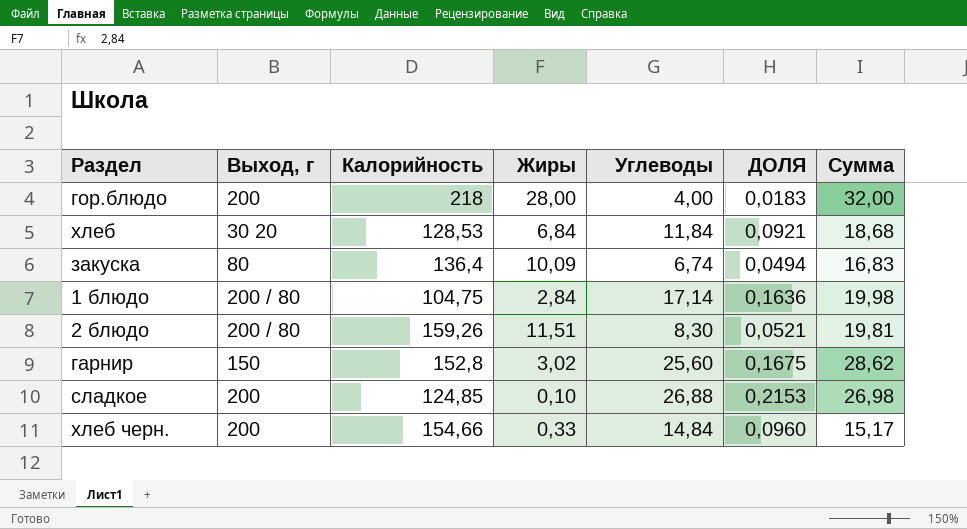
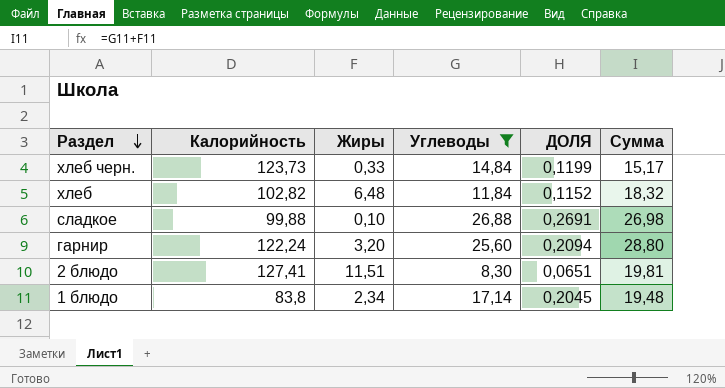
filter: none -> Углеводы >= 8,30
row order: none -> Раздел descending
column Выход, г | position: 2 -> none
хлеб черн. | Калорийность: 154,66 -> 123,73
хлеб черн. | ДОЛЯ: 0,0960 -> 0,1199
хлеб | Калорийность: 128,53 -> 102,82
хлеб | Жиры: 6,84 -> 6,48
хлеб | ДОЛЯ: 0,0921 -> 0,1152
хлеб | Сумма: 18,68 -> 18,32
сладкое | Калорийность: 124,85 -> 99,88
сладкое | ДОЛЯ: 0,2153 -> 0,2691
гарнир | Калорийность: 152,8 -> 122,24
гарнир | Жиры: 3,02 -> 3,20
гарнир | ДОЛЯ: 0,1675 -> 0,2094
гарнир | Сумма: 28,62 -> 28,80
2 блюдо | Калорийность: 159,26 -> 127,41
2 блюдо | ДОЛЯ: 0,0521 -> 0,0651
1 блюдо | Калорийность: 104,75 -> 83,8
1 блюдо | Жиры: 2,84 -> 2,34
1 блюдо | ДОЛЯ: 0,1636 -> 0,2045
1 блюдо | Сумма: 19,98 -> 19,48

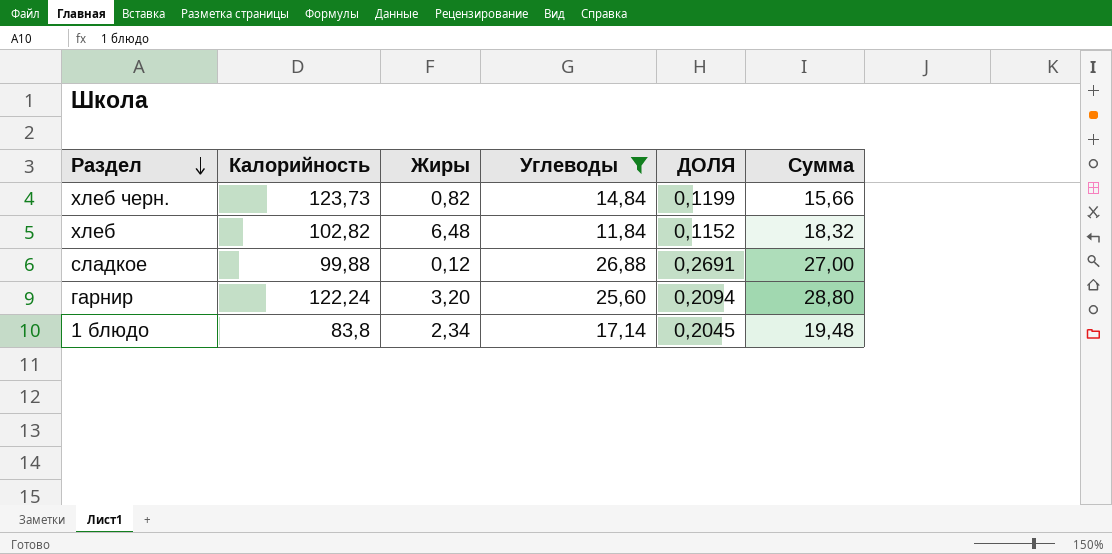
row 2 блюдо: 127,41 | 11,51 | 8,30 | 0,0651 | 19,81 -> none
хлеб черн. | Жиры: 0,33 -> 0,82
хлеб черн. | Сумма: 15,17 -> 15,66
сладкое | Жиры: 0,10 -> 0,12
сладкое | Сумма: 26,98 -> 27,00

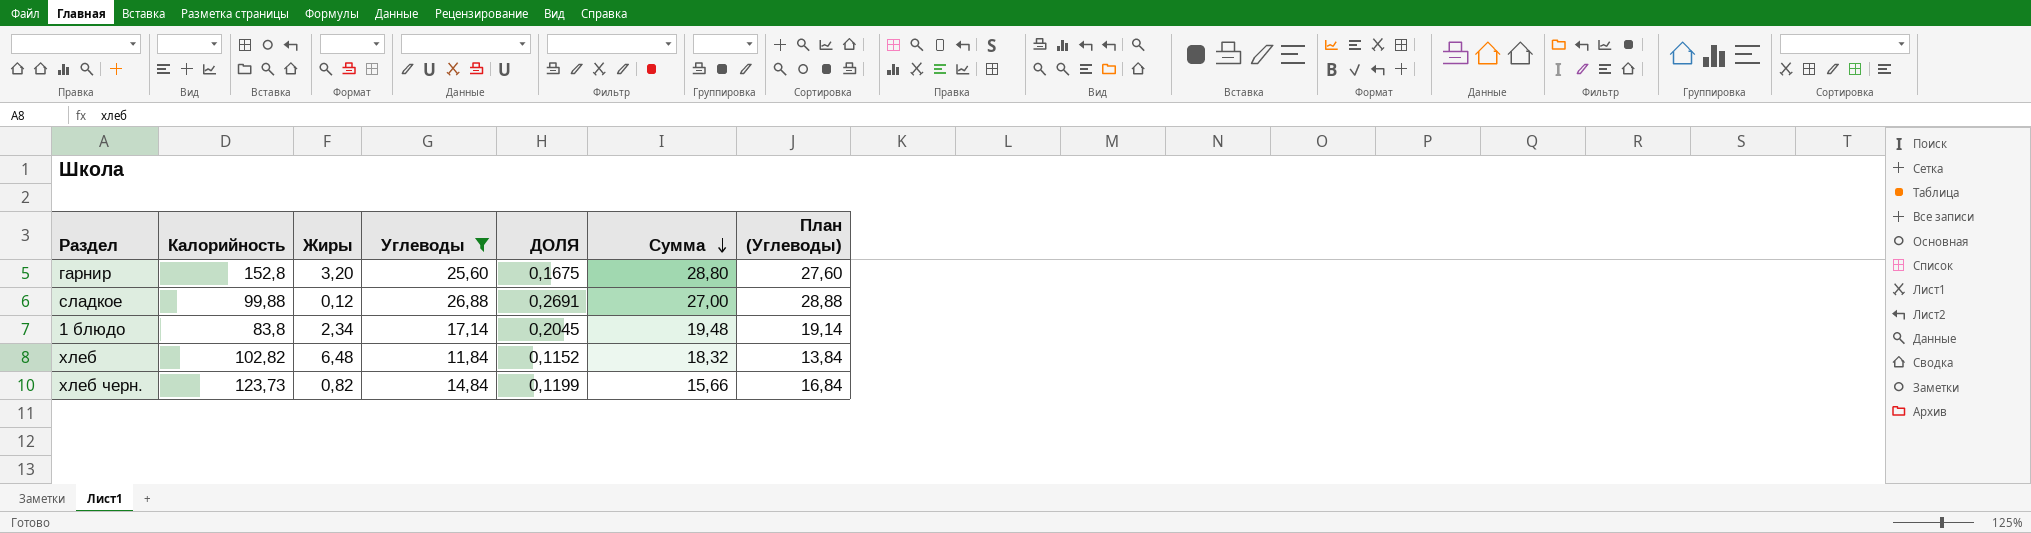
row order: Раздел descending -> Сумма descending
column План (Углеводы) | formula: none -> [Углеводы] + 2
гарнир | Калорийность: 122,24 -> 152,8
гарнир | ДОЛЯ: 0,2094 -> 0,1675

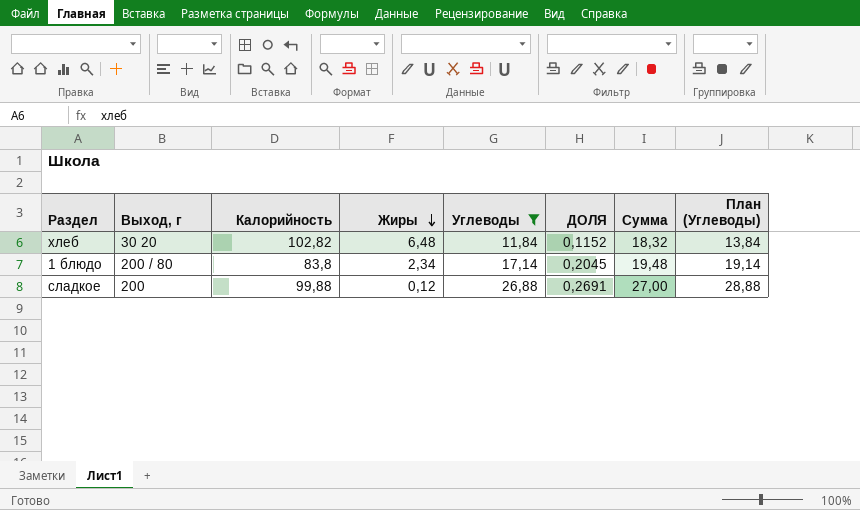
row order: Сумма descending -> Жиры descending
column Выход, г | position: none -> 2
row гарнир: 152,8 | 3,20 | 25,60 | 0,1675 | 28,80 | 27,60 -> none
row хлеб черн.: 123,73 | 0,82 | 14,84 | 0,1199 | 15,66 | 16,84 -> none

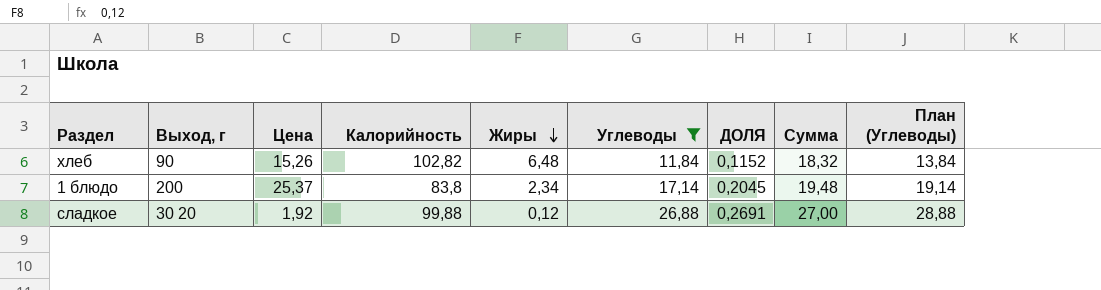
column Цена | position: none -> 3
хлеб | Выход, г: 30 20 -> 90
1 блюдо | Выход, г: 200 / 80 -> 200
сладкое | Выход, г: 200 -> 30 20

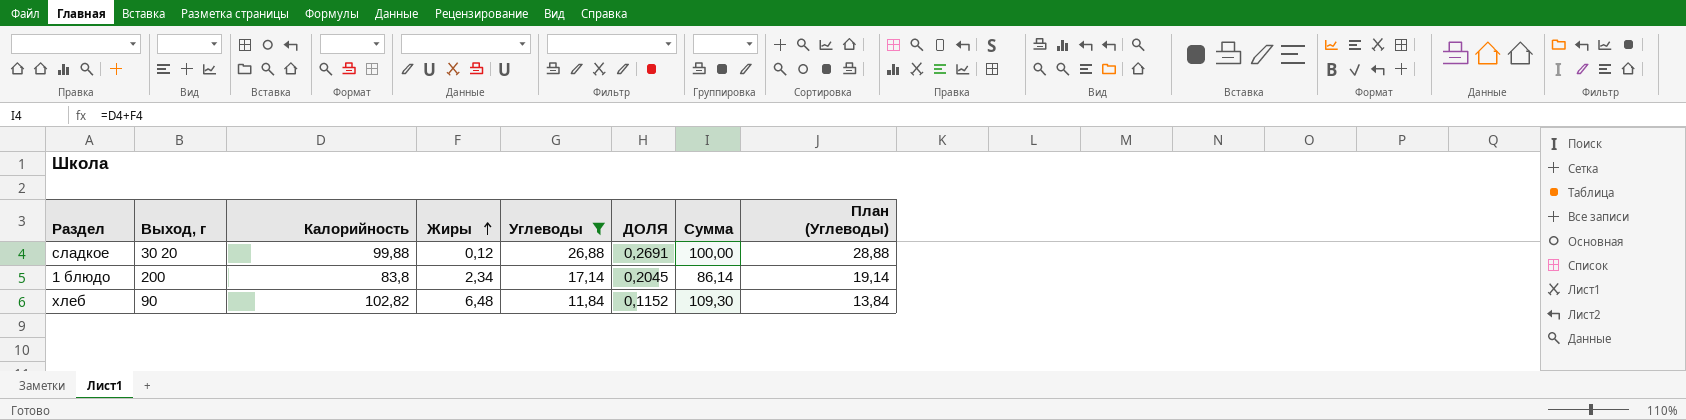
row order: Жиры descending -> Жиры ascending
column Цена | position: 3 -> none
column Сумма | formula: [Жиры] + [Углеводы] -> [Калорийность] + [Жиры]

